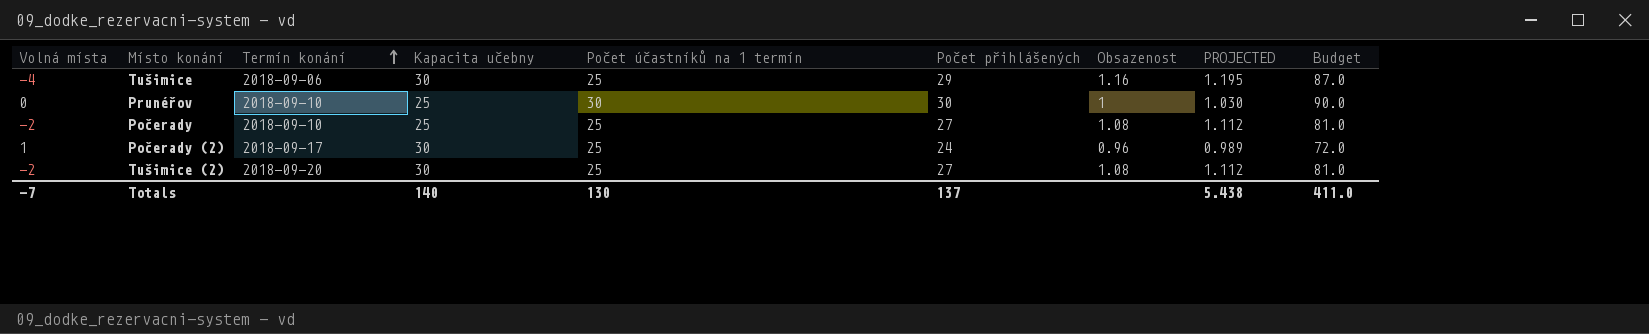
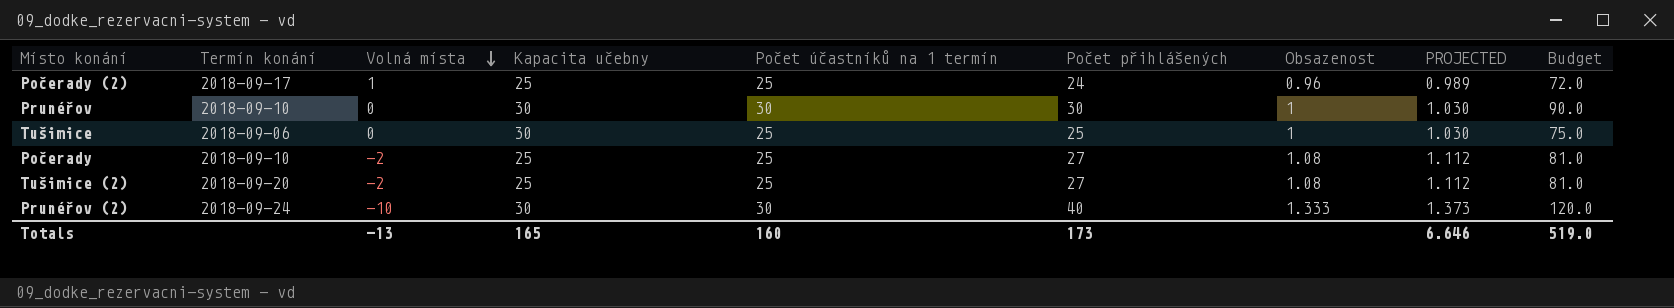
row order: Termín konání ascending -> Volná místa descending
column Volná místa | position: 1 -> 3
Počerady (2) | Kapacita učebny: 30 -> 25
Prunéřov | Kapacita učebny: 25 -> 30
Tušimice | Volná místa: -4 -> 0
Tušimice | Počet přihlášených: 29 -> 25
Tušimice | Obsazenost: 1.16 -> 1
Tušimice | PROJECTED: 1.195 -> 1.030
Tušimice | Budget: 87.0 -> 75.0
Tušimice (2) | Kapacita učebny: 30 -> 25
row Prunéřov (2): none -> 2018-09-24 | -10 | 30 | 30 | 40 | 1.333 | 1.373 | 120.0
Totals | Volná místa: -7 -> -13
Totals | Kapacita učebny: 140 -> 165
Totals | Počet účastníků na 1 termín: 130 -> 160
Totals | Počet přihlášených: 137 -> 173
Totals | PROJECTED: 5.438 -> 6.646
Totals | Budget: 411.0 -> 519.0

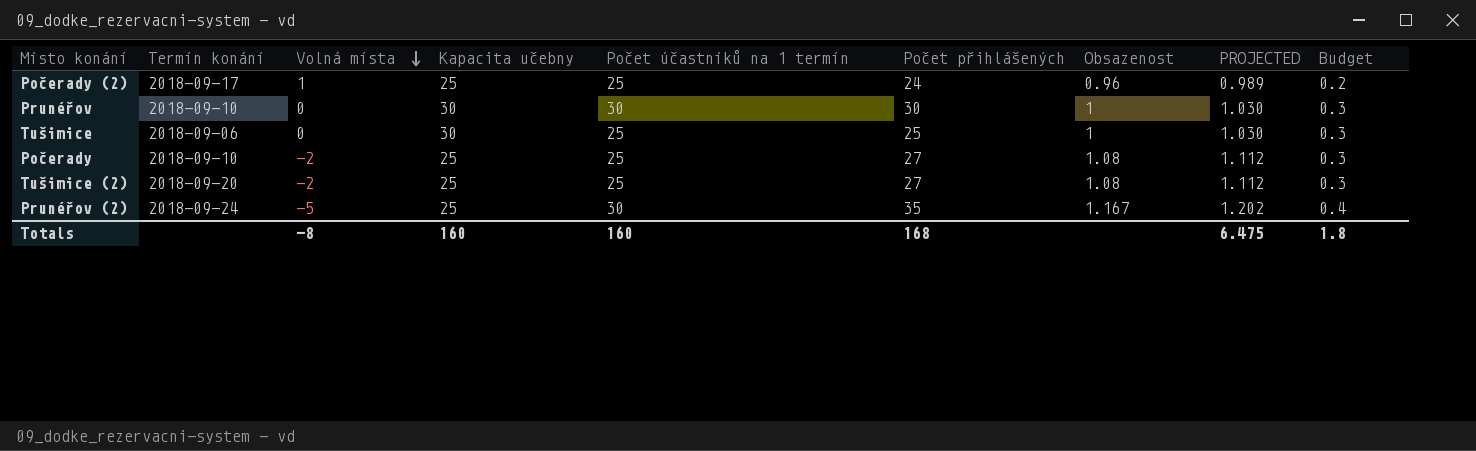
column Budget | formula: [Počet přihlášených] * 3 -> [Počet přihlášených] * 0.01
Prunéřov (2) | Volná místa: -10 -> -5
Prunéřov (2) | Kapacita učebny: 30 -> 25
Prunéřov (2) | Počet přihlášených: 40 -> 35
Prunéřov (2) | Obsazenost: 1.333 -> 1.167
Prunéřov (2) | PROJECTED: 1.373 -> 1.202
Totals | Volná místa: -13 -> -8
Totals | Kapacita učebny: 165 -> 160
Totals | Počet přihlášených: 173 -> 168
Totals | PROJECTED: 6.646 -> 6.475
Totals | Budget: 519.0 -> 1.8

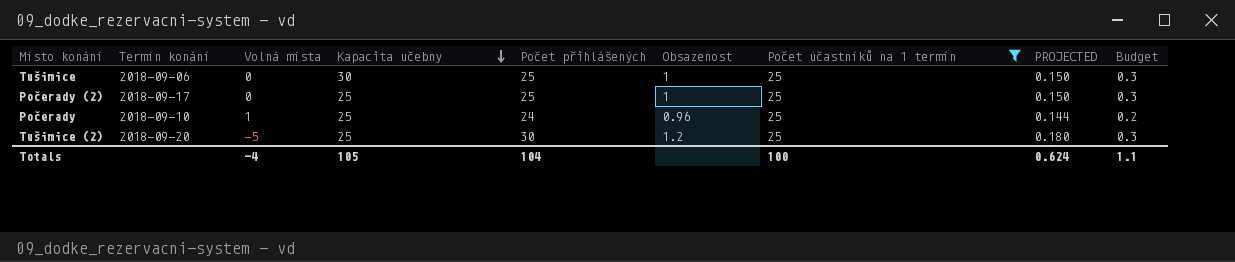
filter: none -> Počet účastníků na 1 termín = 25
row order: Volná místa descending -> Kapacita učebny descending
column Počet účastníků na 1 termín | position: 5 -> 7
column PROJECTED | formula: [Obsazenost] * 1.03 -> [Obsazenost] * 0.15
Počerady (2) | Volná místa: 1 -> 0
Počerady (2) | Počet přihlášených: 24 -> 25
Počerady (2) | Obsazenost: 0.96 -> 1
Počerady (2) | Budget: 0.2 -> 0.3
Počerady | Volná místa: -2 -> 1
Počerady | Počet přihlášených: 27 -> 24
Počerady | Obsazenost: 1.08 -> 0.96
Počerady | Budget: 0.3 -> 0.2
Tušimice (2) | Volná místa: -2 -> -5
Tušimice (2) | Počet přihlášených: 27 -> 30
Tušimice (2) | Obsazenost: 1.08 -> 1.2
Totals | Volná místa: -8 -> -4
Totals | Kapacita učebny: 160 -> 105
Totals | Počet přihlášených: 168 -> 104
Totals | Počet účastníků na 1 termín: 160 -> 100
Totals | PROJECTED: 6.475 -> 0.624
Totals | Budget: 1.8 -> 1.1

